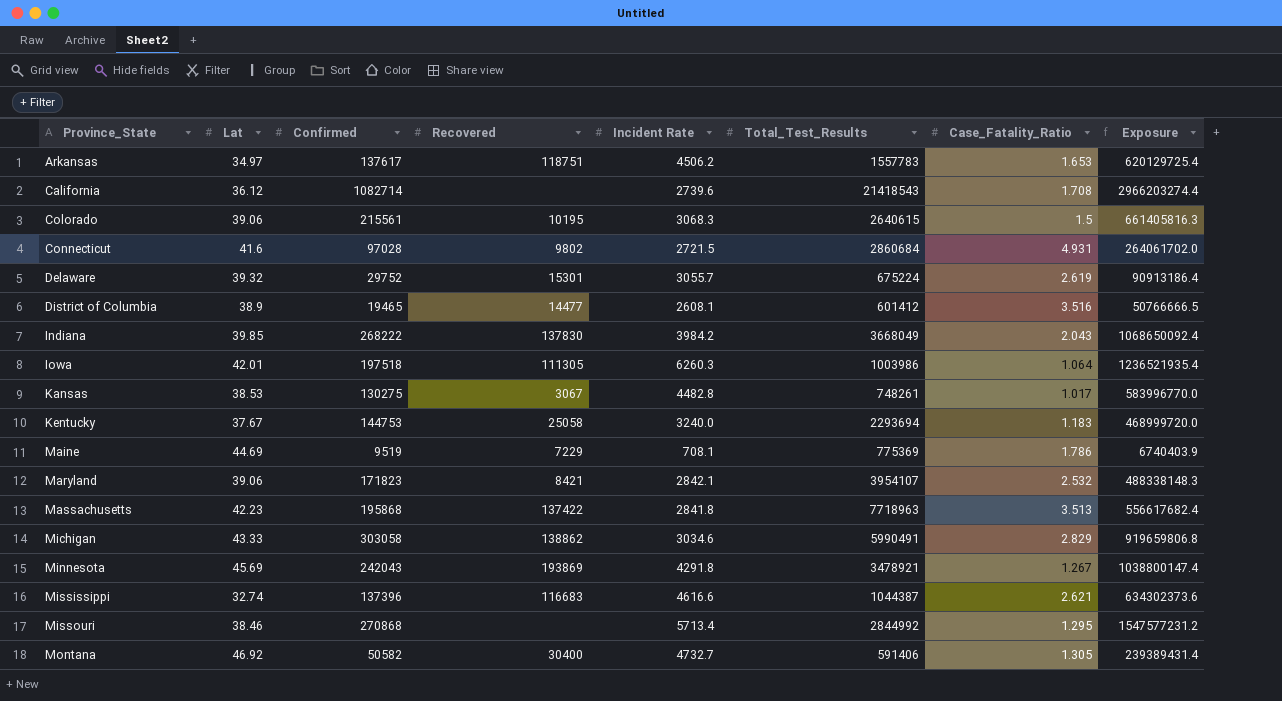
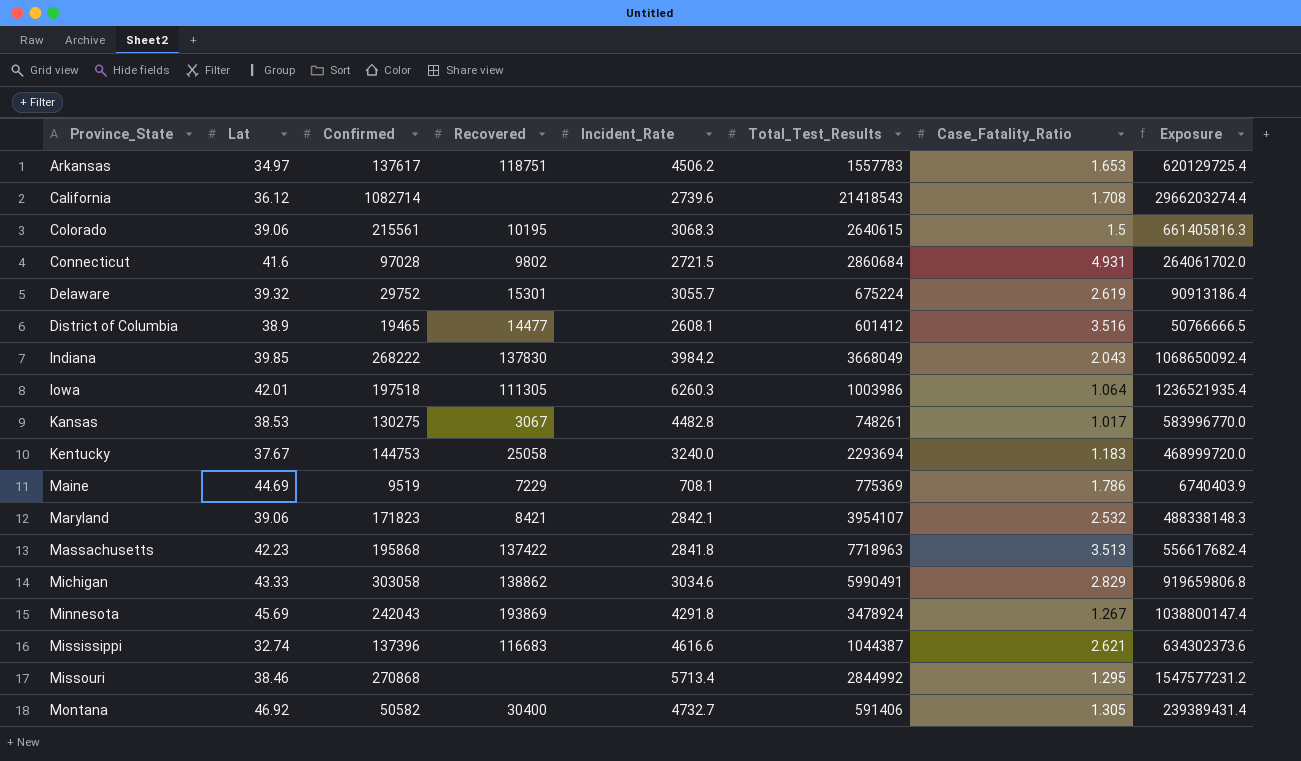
column name: Incident Rate -> Incident_Rate
Minnesota | Total_Test_Results: 3478921 -> 3478924

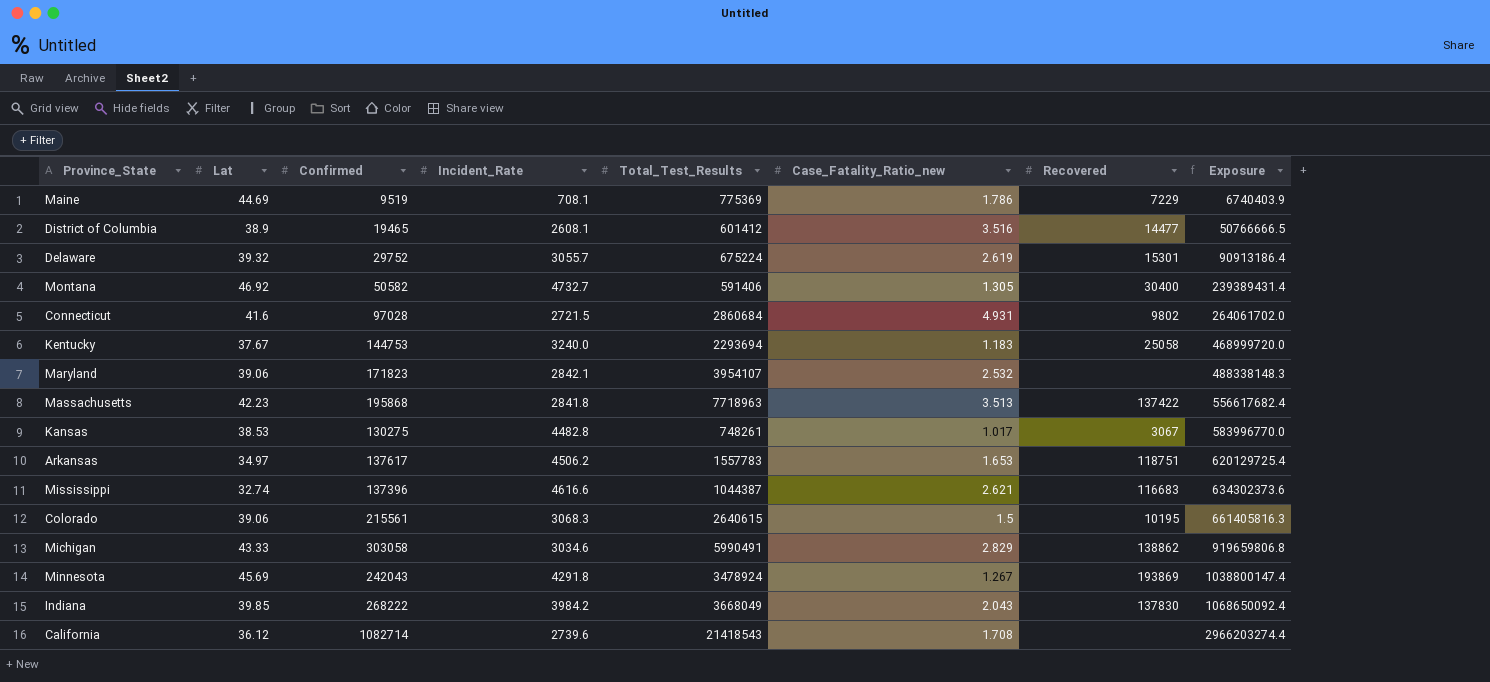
row order: Province_State ascending -> Exposure ascending
column name: Case_Fatality_Ratio -> Case_Fatality_Ratio_new
column Recovered | position: 4 -> 7
row Iowa: 42.01 | 197518 | 111305 | 6260.3 | 1003986 | 1.064 | 1236521935.4 -> none
row Missouri: 38.46 | 270868 | none | 5713.4 | 2844992 | 1.295 | 1547577231.2 -> none
Maryland | Recovered: 8421 -> none

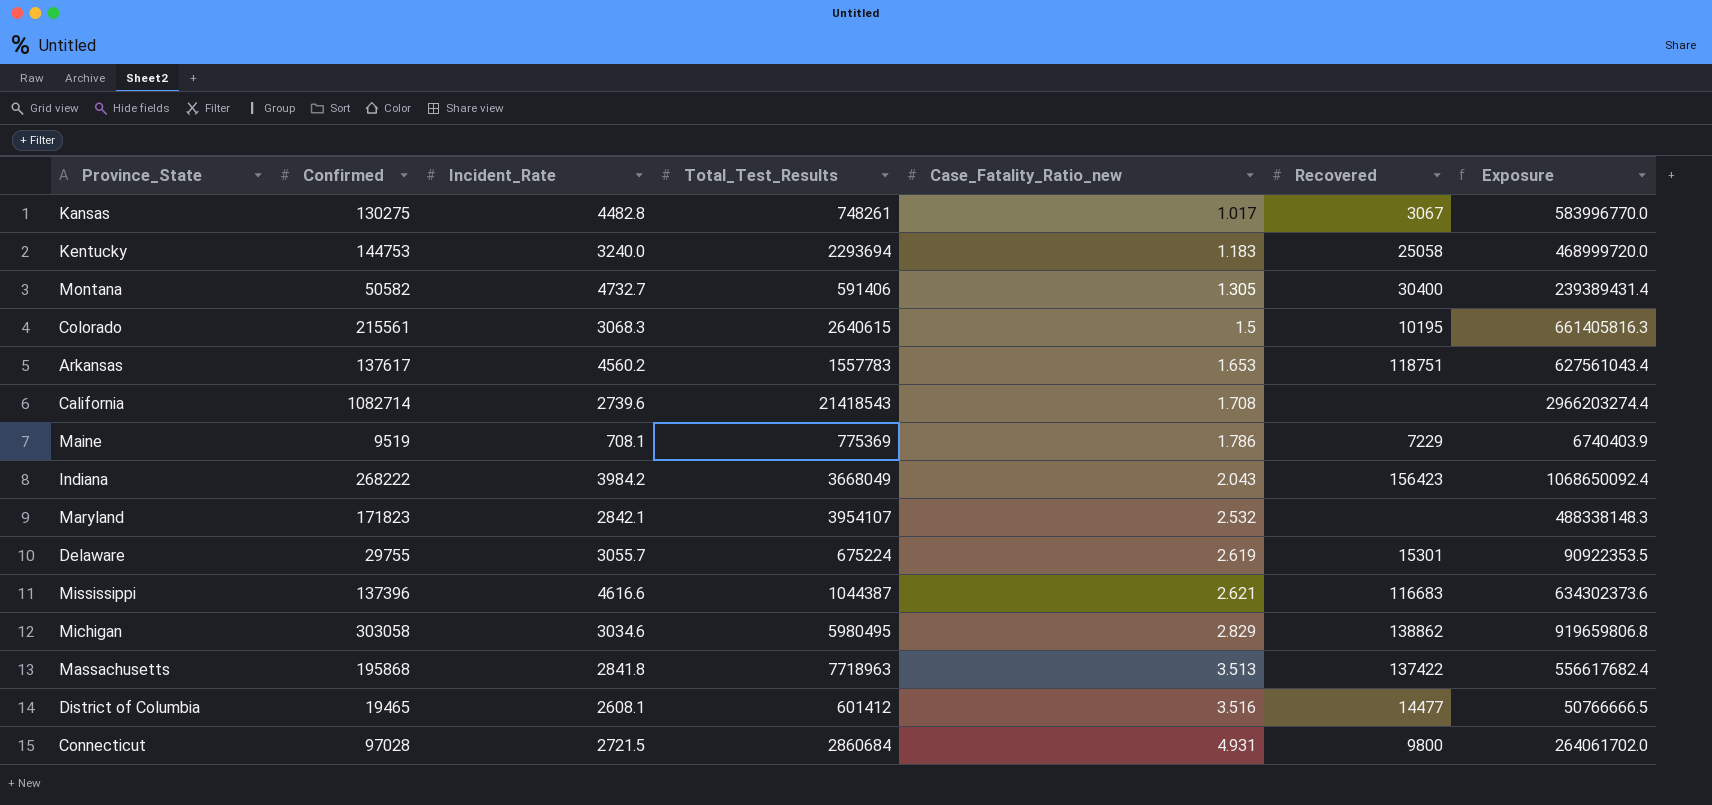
row order: Exposure ascending -> Case_Fatality_Ratio_new ascending
column Lat | position: 2 -> none
row Minnesota: 45.69 | 242043 | 4291.8 | 3478924 | 1.267 | 193869 | 1038800147.4 -> none
Arkansas | Incident_Rate: 4506.2 -> 4560.2
Arkansas | Exposure: 620129725.4 -> 627561043.4
Indiana | Recovered: 137830 -> 156423
Delaware | Confirmed: 29752 -> 29755
Delaware | Exposure: 90913186.4 -> 90922353.5
Michigan | Total_Test_Results: 5990491 -> 5980495
Connecticut | Recovered: 9802 -> 9800

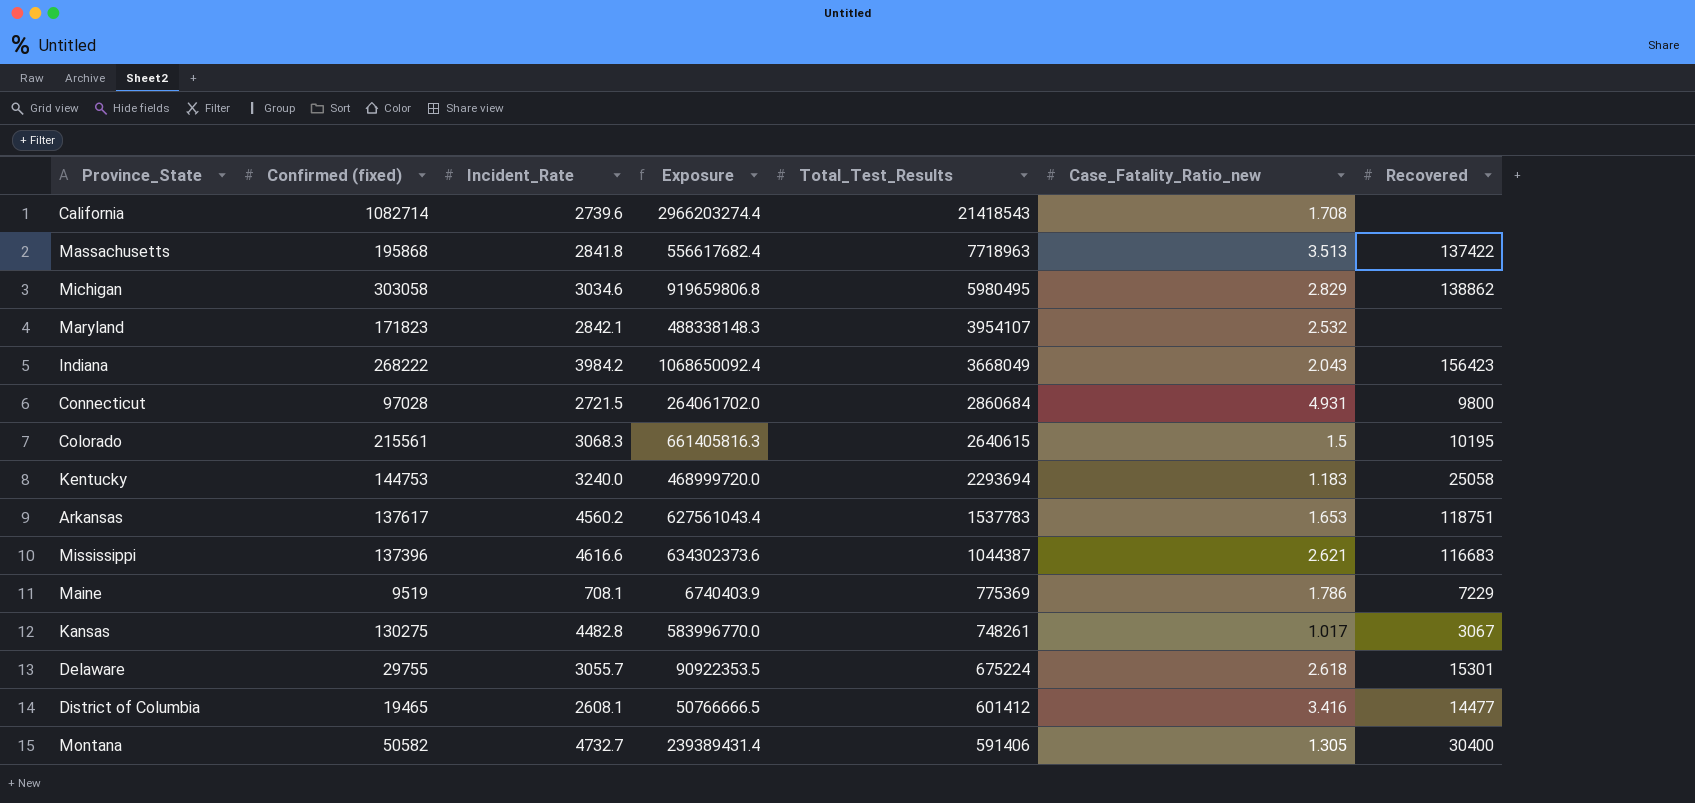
row order: Case_Fatality_Ratio_new ascending -> Total_Test_Results descending
column name: Confirmed -> Confirmed (fixed)
column Exposure | position: 7 -> 4
Arkansas | Total_Test_Results: 1557783 -> 1537783
Delaware | Case_Fatality_Ratio_new: 2.619 -> 2.618
District of Columbia | Case_Fatality_Ratio_new: 3.516 -> 3.416

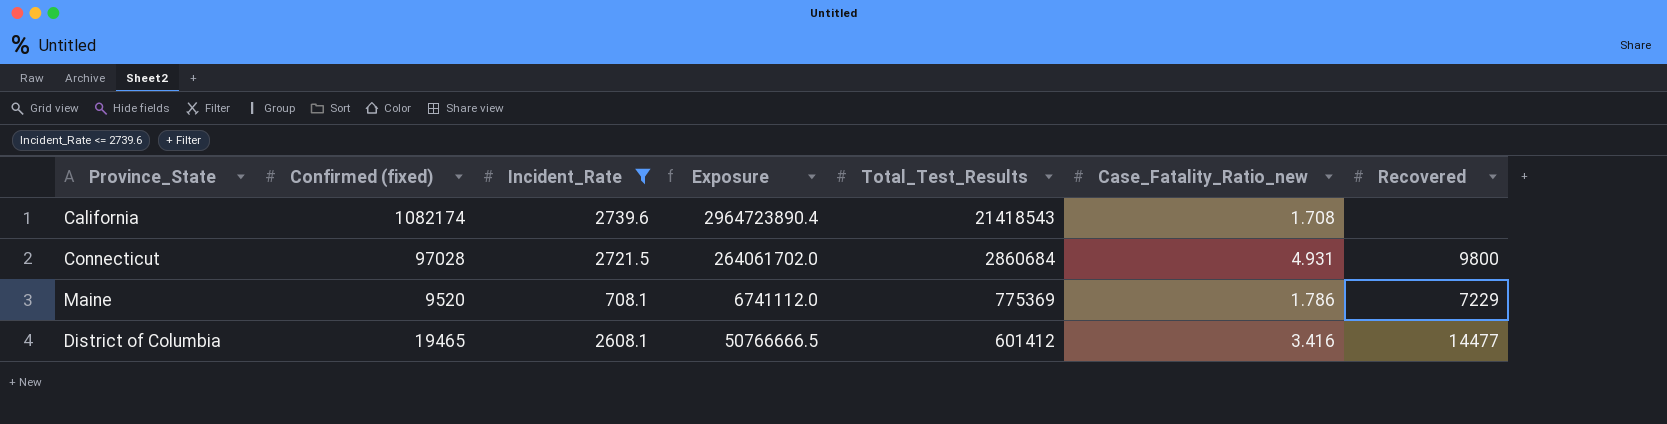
filter: none -> Incident_Rate <= 2739.6
California | Confirmed (fixed): 1082714 -> 1082174
California | Exposure: 2966203274.4 -> 2964723890.4
Maine | Confirmed (fixed): 9519 -> 9520
Maine | Exposure: 6740403.9 -> 6741112.0

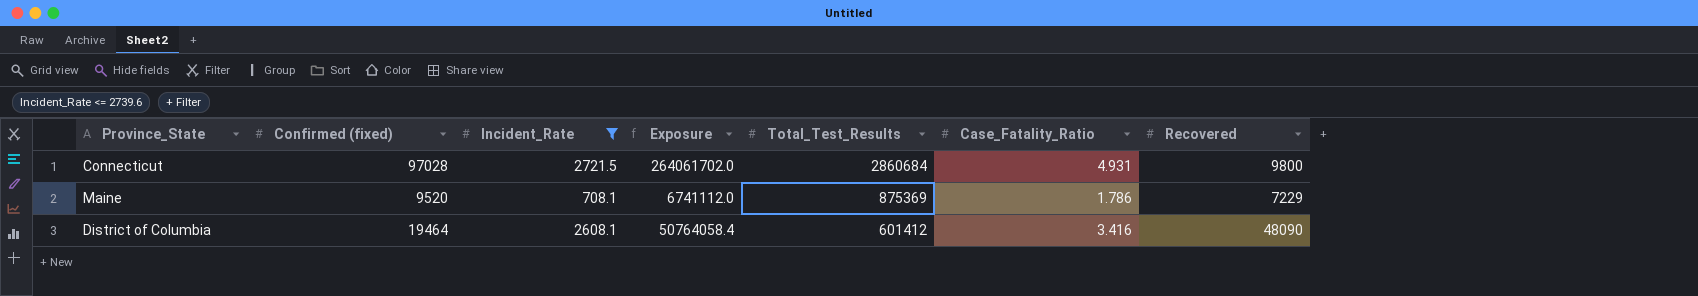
column name: Case_Fatality_Ratio_new -> Case_Fatality_Ratio
row California: 1082174 | 2739.6 | 2964723890.4 | 21418543 | 1.708 | none -> none
Maine | Total_Test_Results: 775369 -> 875369
District of Columbia | Confirmed (fixed): 19465 -> 19464
District of Columbia | Exposure: 50766666.5 -> 50764058.4
District of Columbia | Recovered: 14477 -> 48090

